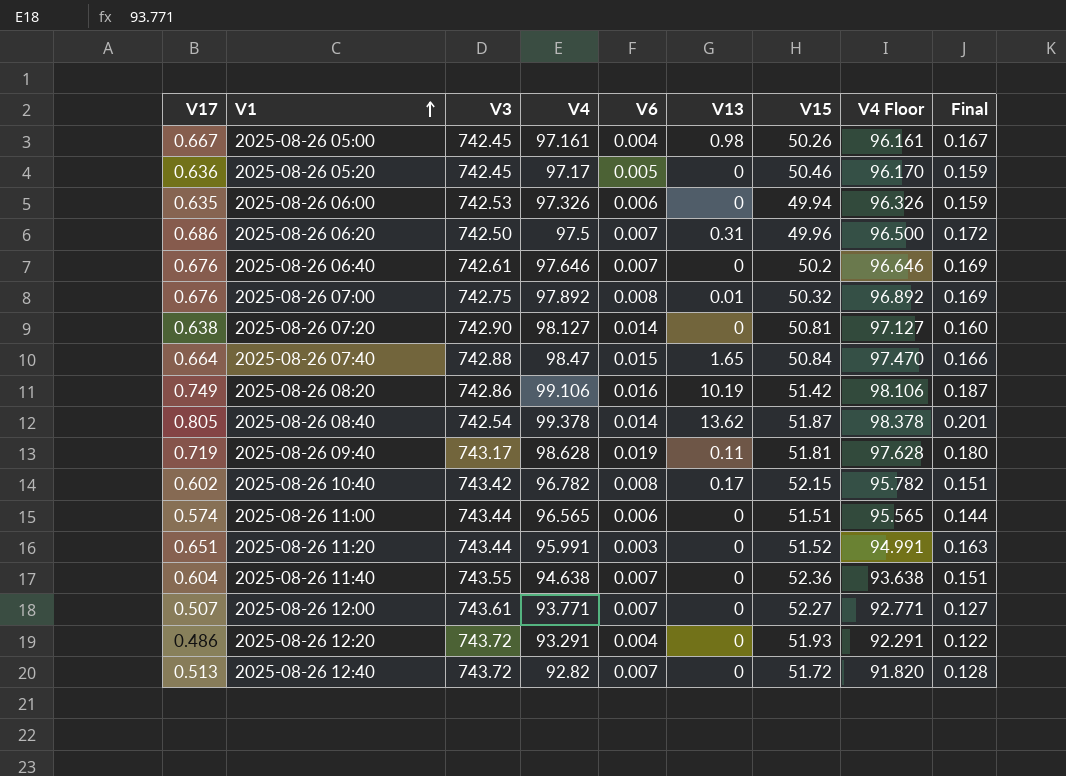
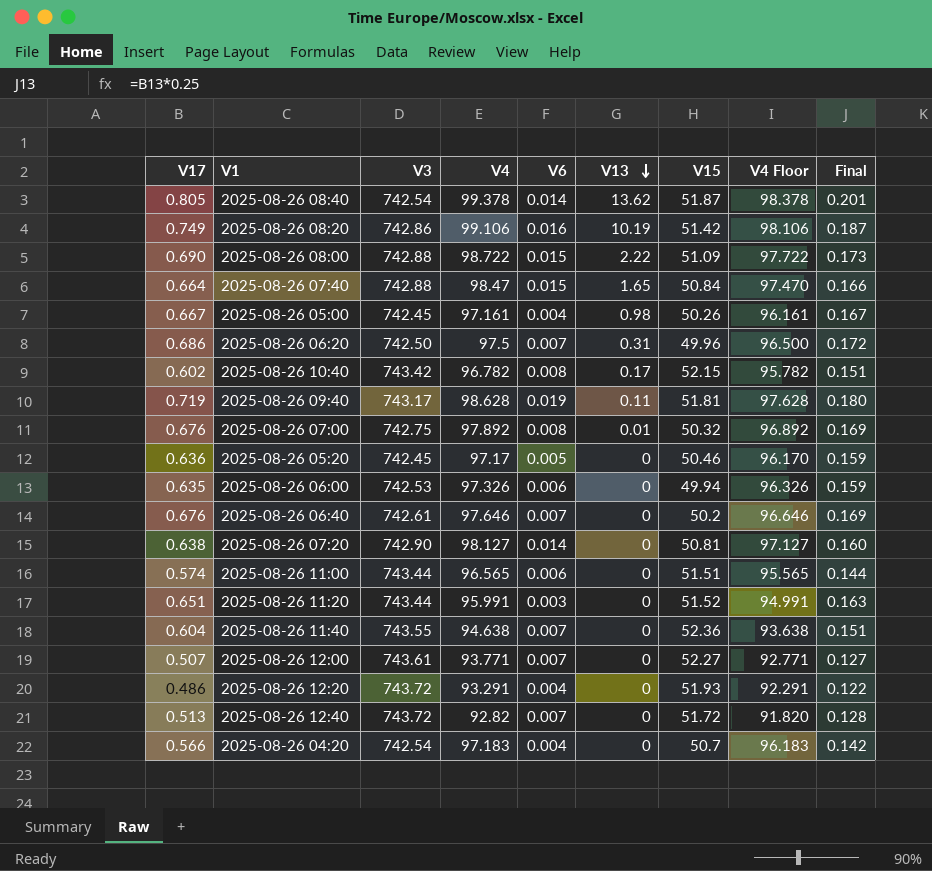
row order: V1 ascending -> V13 descending
row 2025-08-26 08:00: none -> 0.690 | 742.88 | 98.722 | 0.015 | 2.22 | 51.09 | 97.722 | 0.173
row 2025-08-26 04:20: none -> 0.566 | 742.54 | 97.183 | 0.004 | 0 | 50.7 | 96.183 | 0.142

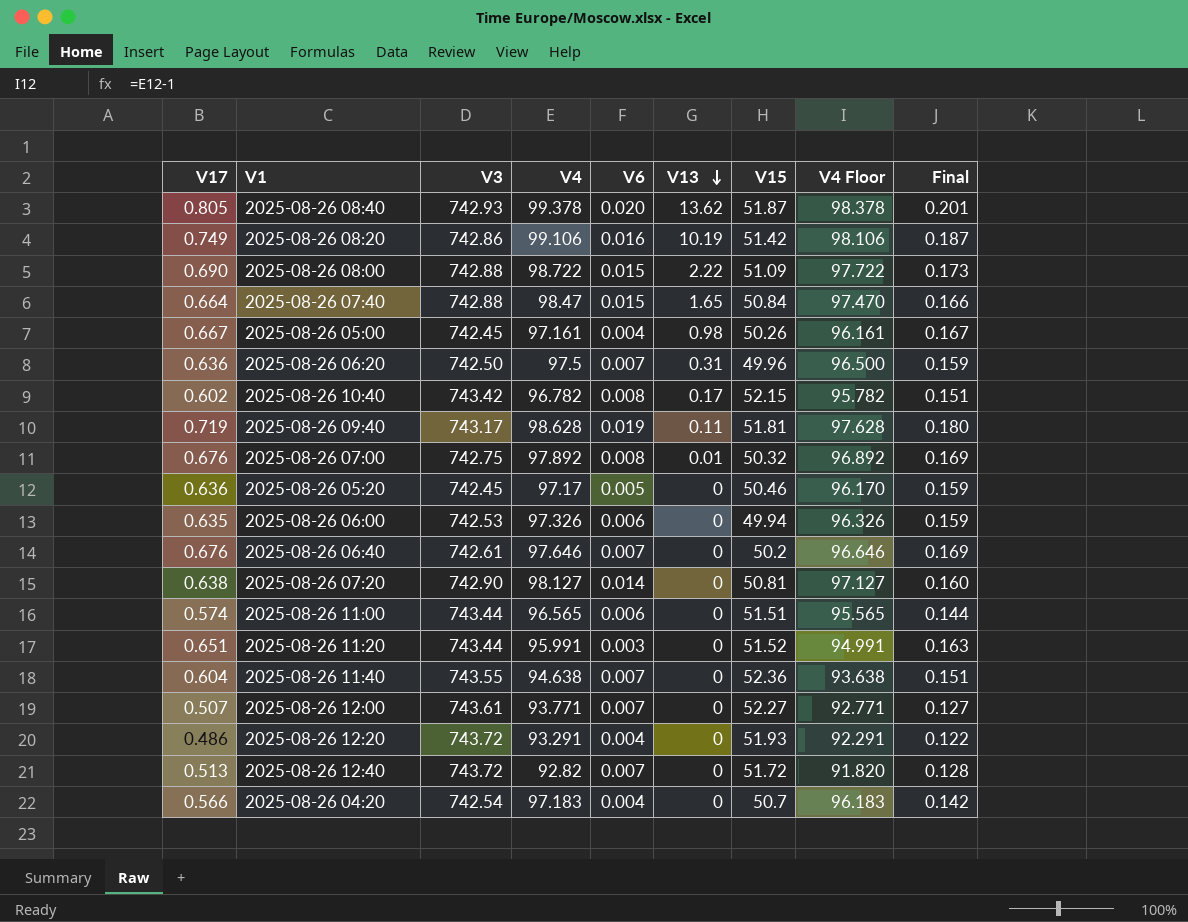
2025-08-26 08:40 | V3: 742.54 -> 742.93
2025-08-26 08:40 | V6: 0.014 -> 0.020
2025-08-26 06:20 | V17: 0.686 -> 0.636
2025-08-26 06:20 | Final: 0.172 -> 0.159

